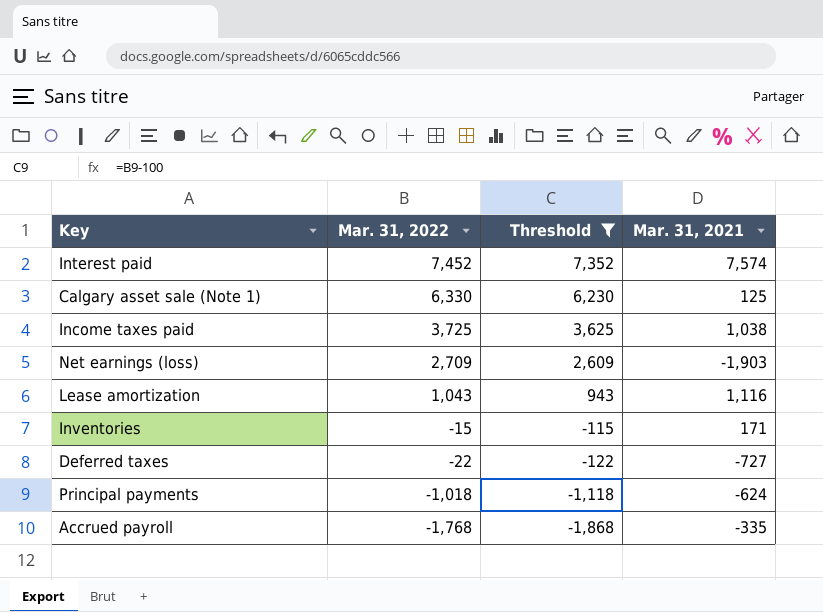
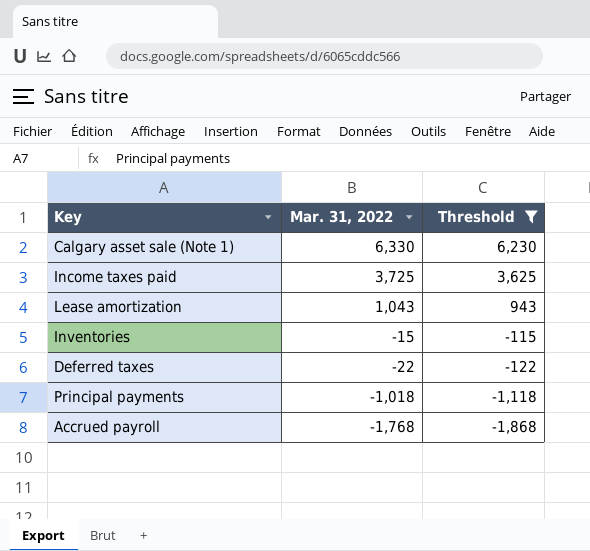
column Mar. 31, 2021 | position: 4 -> none
row Interest paid: 7,452 | 7,352 | 7,574 -> none
row Net earnings (loss): 2,709 | 2,609 | -1,903 -> none

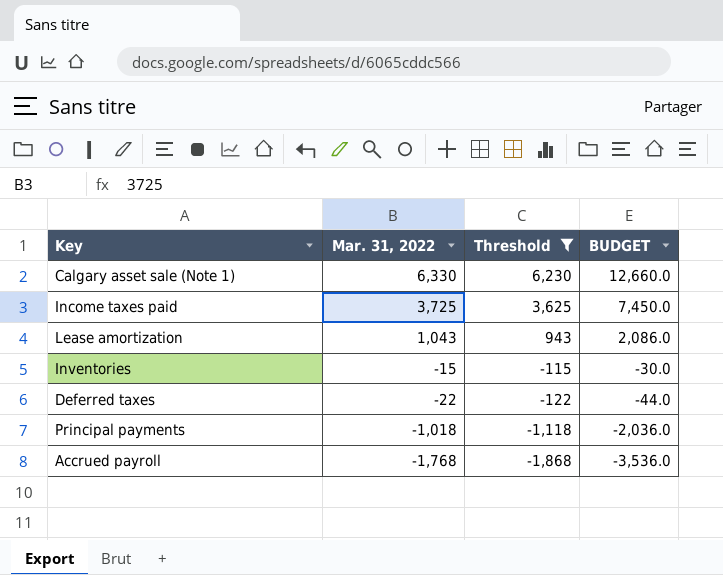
column BUDGET | formula: none -> [Mar. 31, 2022] * 2

